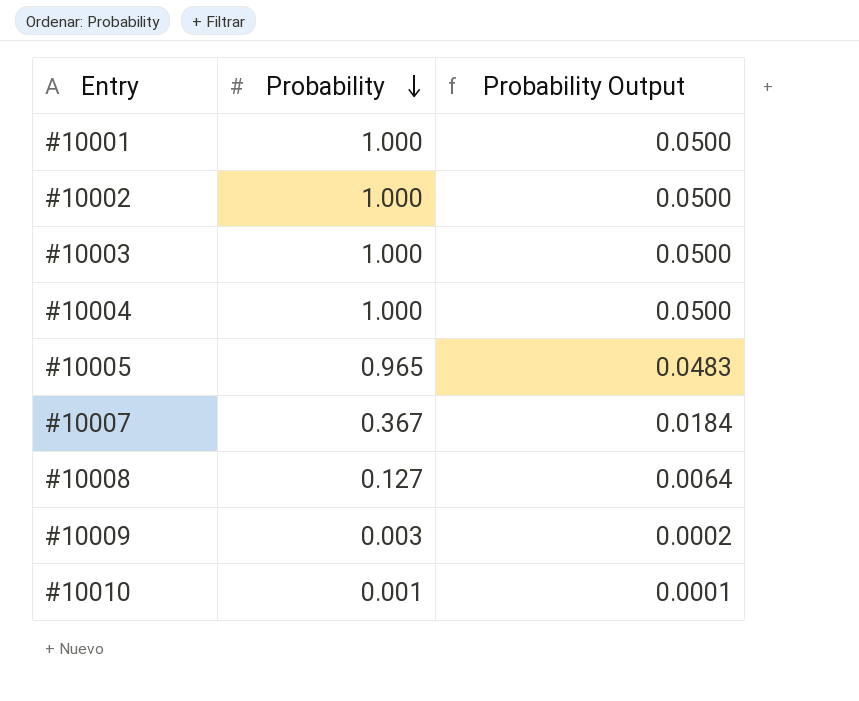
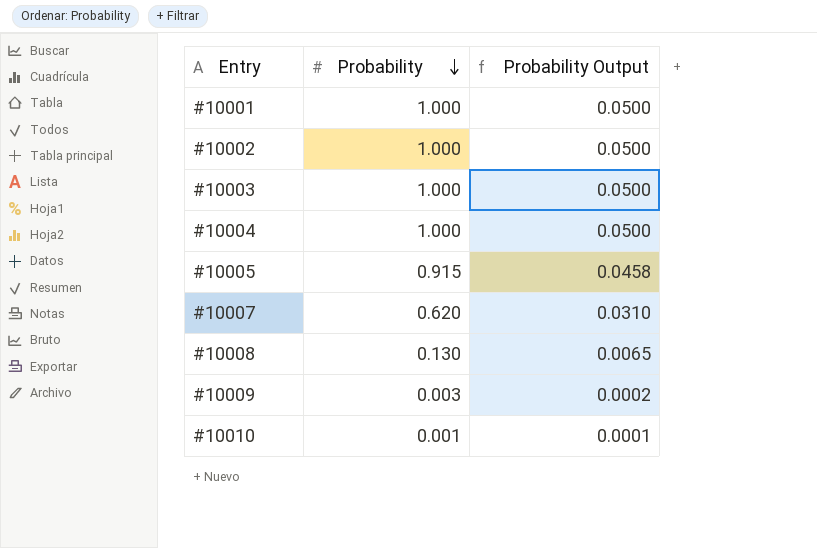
#10005 | Probability: 0.965 -> 0.915
#10005 | Probability Output: 0.0483 -> 0.0458
#10007 | Probability: 0.367 -> 0.620
#10007 | Probability Output: 0.0184 -> 0.0310
#10008 | Probability: 0.127 -> 0.130
#10008 | Probability Output: 0.0064 -> 0.0065

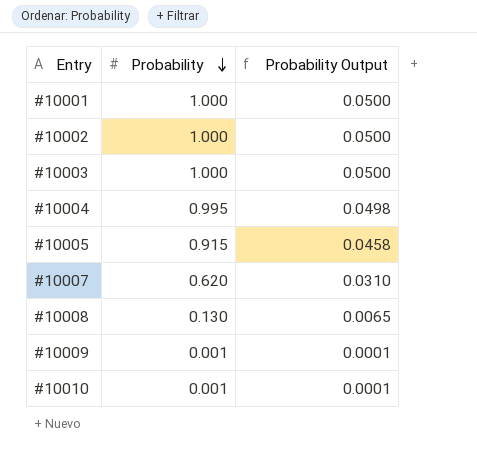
#10004 | Probability: 1.000 -> 0.995
#10004 | Probability Output: 0.0500 -> 0.0498
#10009 | Probability: 0.003 -> 0.001
#10009 | Probability Output: 0.0002 -> 0.0001

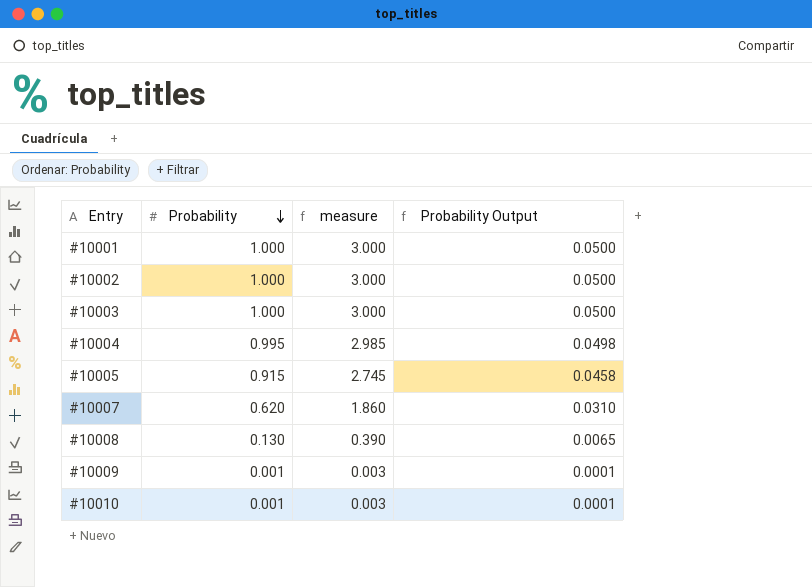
column measure | formula: none -> [Probability] * 3

